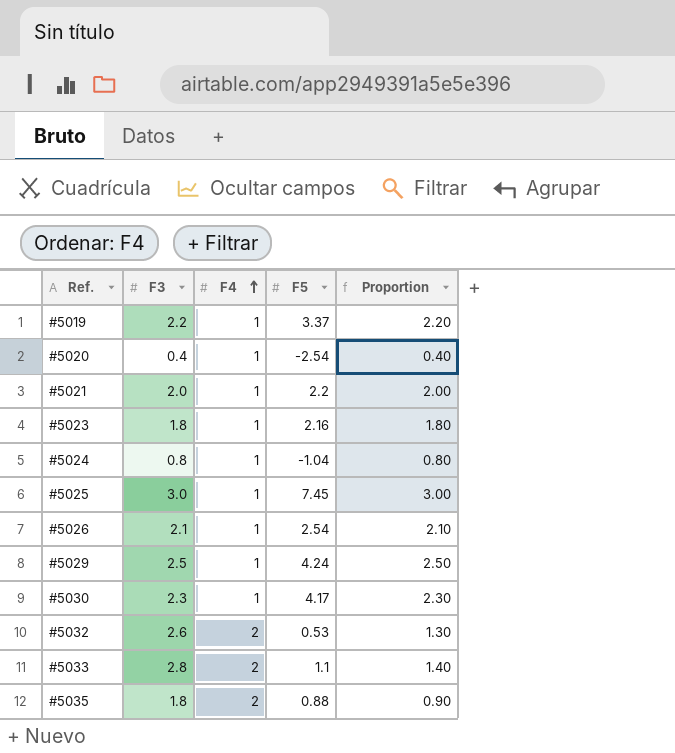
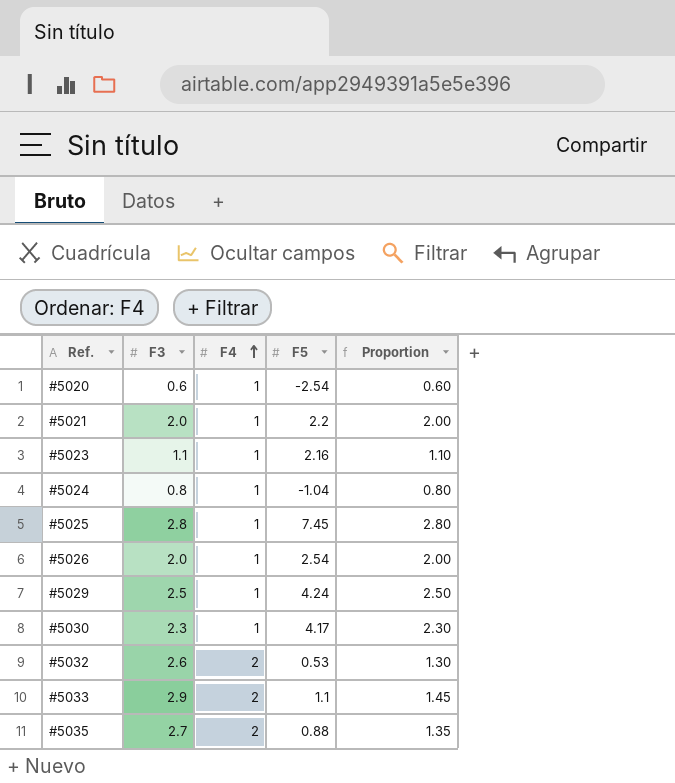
row #5019: 2.2 | 1 | 3.37 | 2.20 -> none
#5020 | F3: 0.4 -> 0.6
#5020 | Proportion: 0.40 -> 0.60
#5023 | F3: 1.8 -> 1.1
#5023 | Proportion: 1.80 -> 1.10
#5025 | F3: 3.0 -> 2.8
#5025 | Proportion: 3.00 -> 2.80
#5026 | F3: 2.1 -> 2.0
#5026 | Proportion: 2.10 -> 2.00
#5033 | F3: 2.8 -> 2.9
#5033 | Proportion: 1.40 -> 1.45
#5035 | F3: 1.8 -> 2.7
#5035 | Proportion: 0.90 -> 1.35

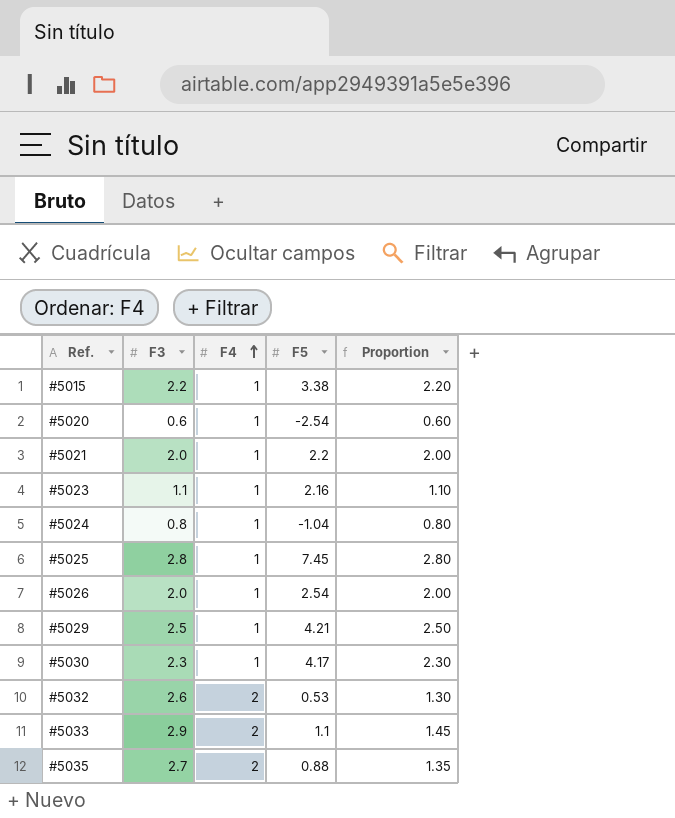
row #5015: none -> 2.2 | 1 | 3.38 | 2.20
#5029 | F5: 4.24 -> 4.21

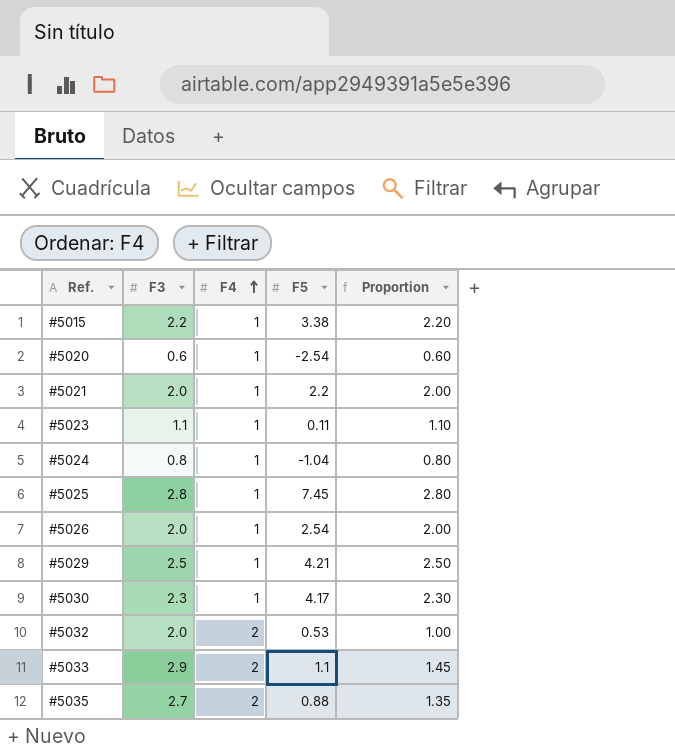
#5023 | F5: 2.16 -> 0.11
#5032 | F3: 2.6 -> 2.0
#5032 | Proportion: 1.30 -> 1.00

